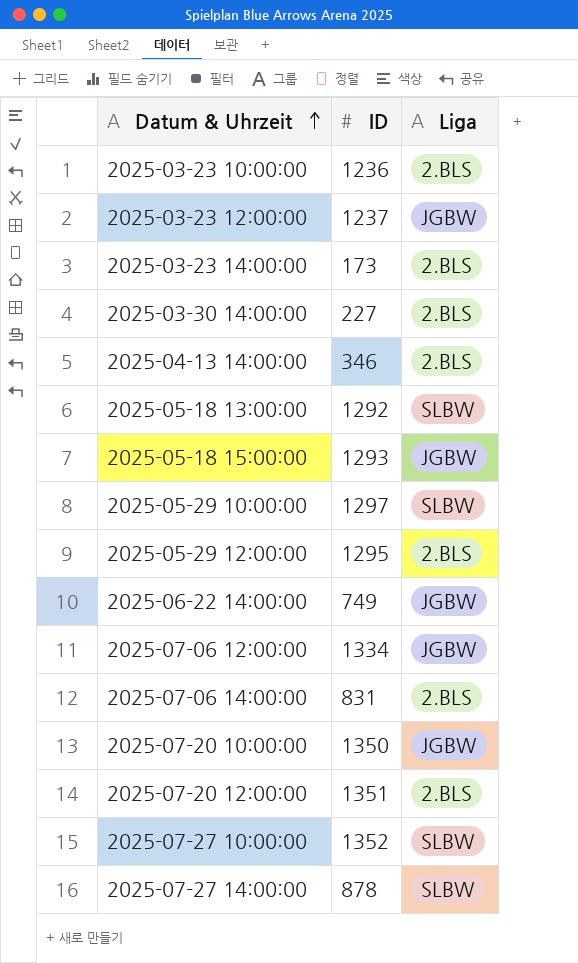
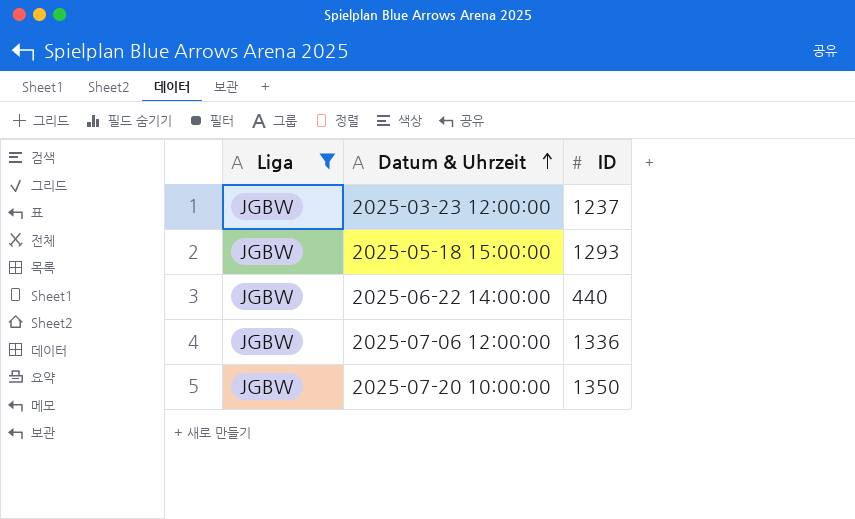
filter: none -> Liga = JGBW
column Liga | position: 3 -> 1
2025-06-22 14:00:00 | ID: 749 -> 440
2025-07-06 12:00:00 | ID: 1334 -> 1336

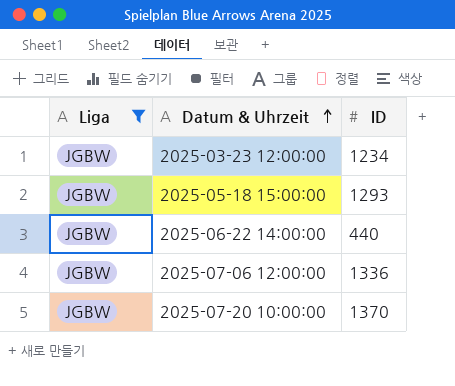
2025-03-23 12:00:00 | ID: 1237 -> 1234
2025-07-20 10:00:00 | ID: 1350 -> 1370

